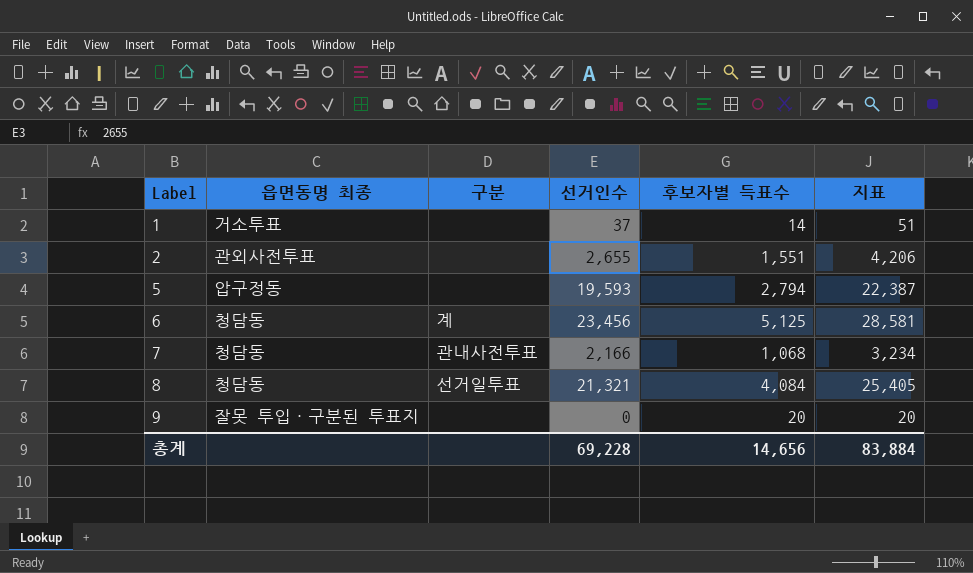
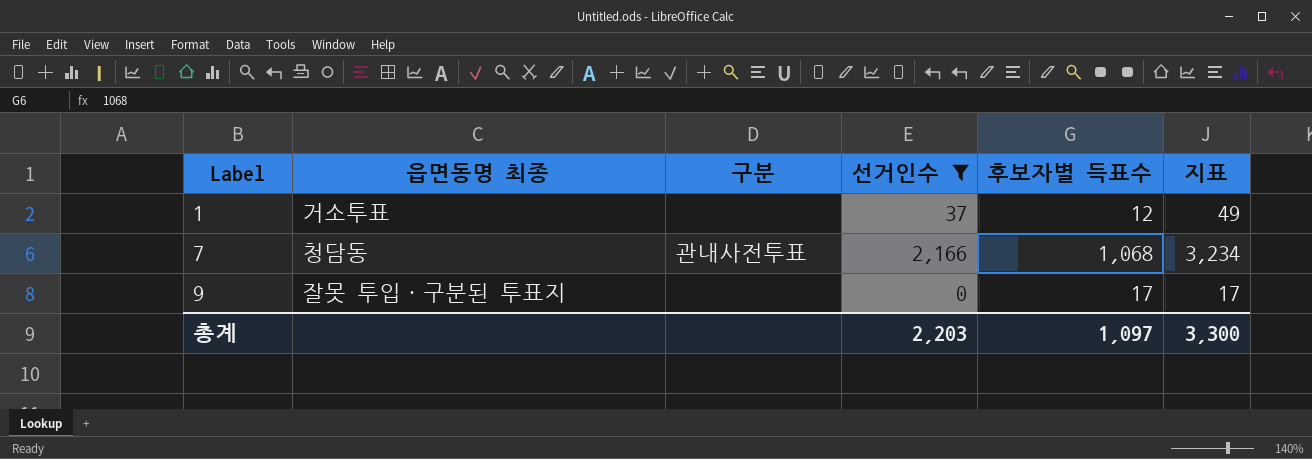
filter: none -> 선거인수 <= 2,166
1 | 후보자별 득표수: 14 -> 12
1 | 지표: 51 -> 49
9 | 후보자별 득표수: 20 -> 17
9 | 지표: 20 -> 17
총계 | 선거인수: 69,228 -> 2,203
총계 | 후보자별 득표수: 14,656 -> 1,097
총계 | 지표: 83,884 -> 3,300

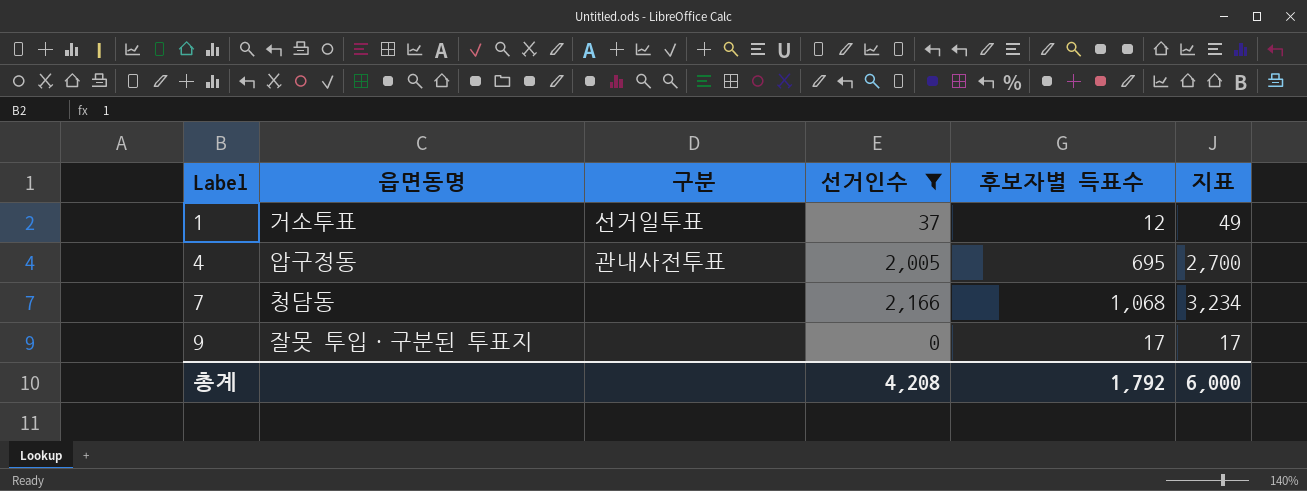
column name: 읍면동명 최종 -> 읍면동명
1 | 구분: none -> 선거일투표
row 4: none -> 압구정동 | 관내사전투표 | 2,005 | 695 | 2,700
7 | 구분: 관내사전투표 -> none
총계 | 선거인수: 2,203 -> 4,208
총계 | 후보자별 득표수: 1,097 -> 1,792
총계 | 지표: 3,300 -> 6,000

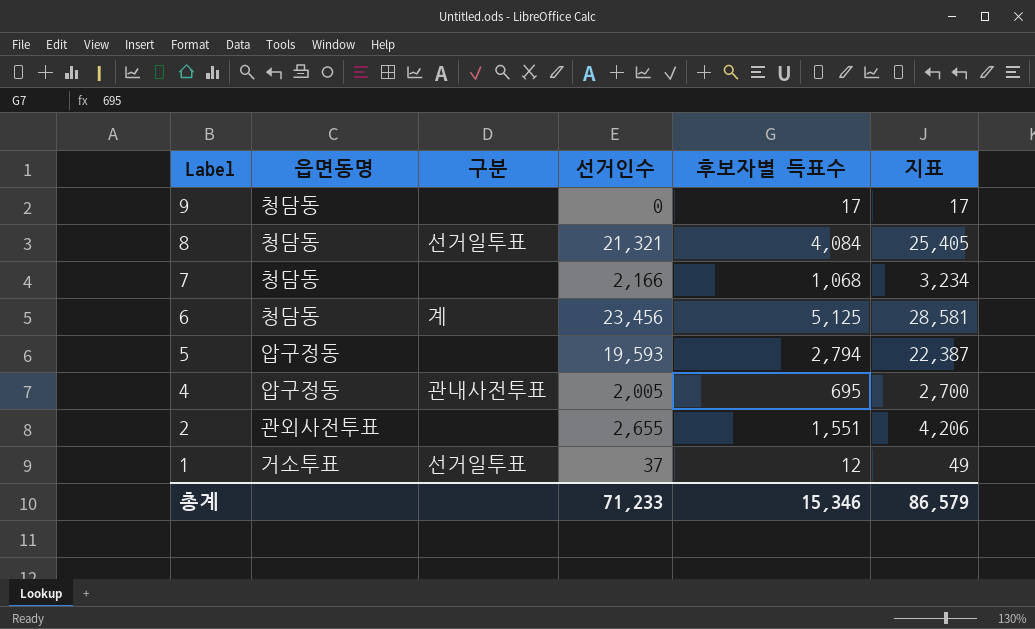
filter: 선거인수 <= 2,166 -> none
row order: Label ascending -> Label descending
9 | 읍면동명: 잘못 투입·구분된 투표지 -> 청담동
총계 | 선거인수: 4,208 -> 71,233
총계 | 후보자별 득표수: 1,792 -> 15,346
총계 | 지표: 6,000 -> 86,579

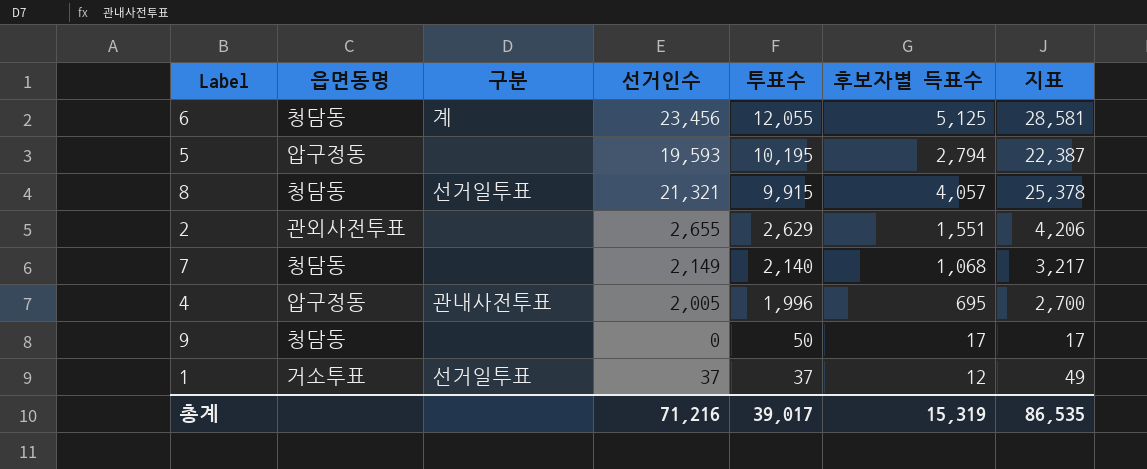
row order: Label descending -> 투표수 descending
column 투표수 | position: none -> 5
8 | 후보자별 득표수: 4,084 -> 4,057
8 | 지표: 25,405 -> 25,378
7 | 선거인수: 2,166 -> 2,149
7 | 지표: 3,234 -> 3,217
총계 | 선거인수: 71,233 -> 71,216
총계 | 후보자별 득표수: 15,346 -> 15,319
총계 | 지표: 86,579 -> 86,535

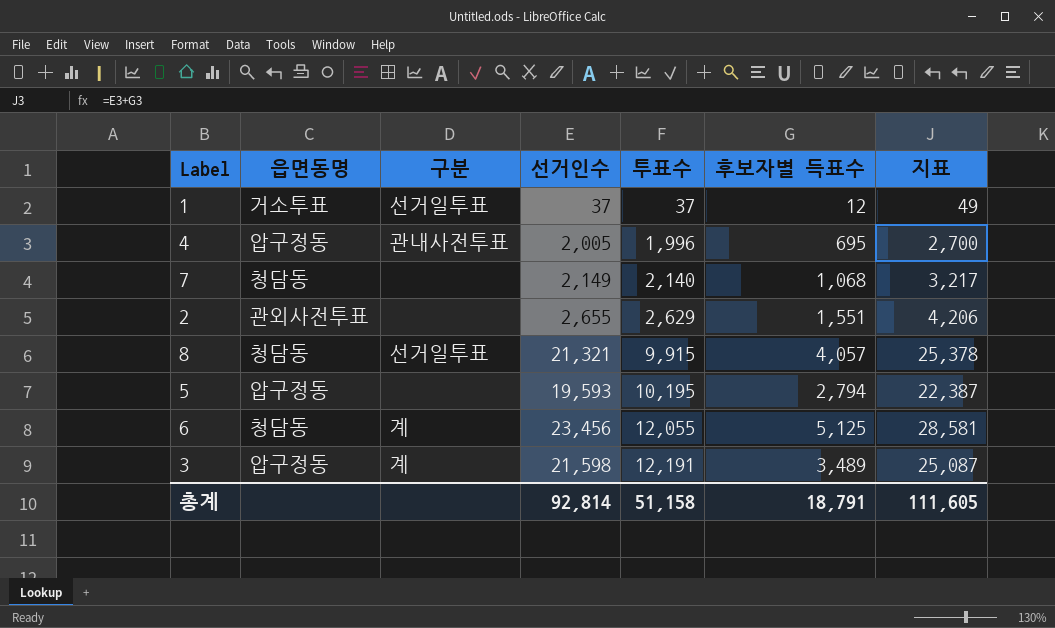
row order: 투표수 descending -> 투표수 ascending
row 9: 청담동 | none | 0 | 50 | 17 | 17 -> none
row 3: none -> 압구정동 | 계 | 21,598 | 12,191 | 3,489 | 25,087
총계 | 선거인수: 71,216 -> 92,814
총계 | 투표수: 39,017 -> 51,158
총계 | 후보자별 득표수: 15,319 -> 18,791
총계 | 지표: 86,535 -> 111,605

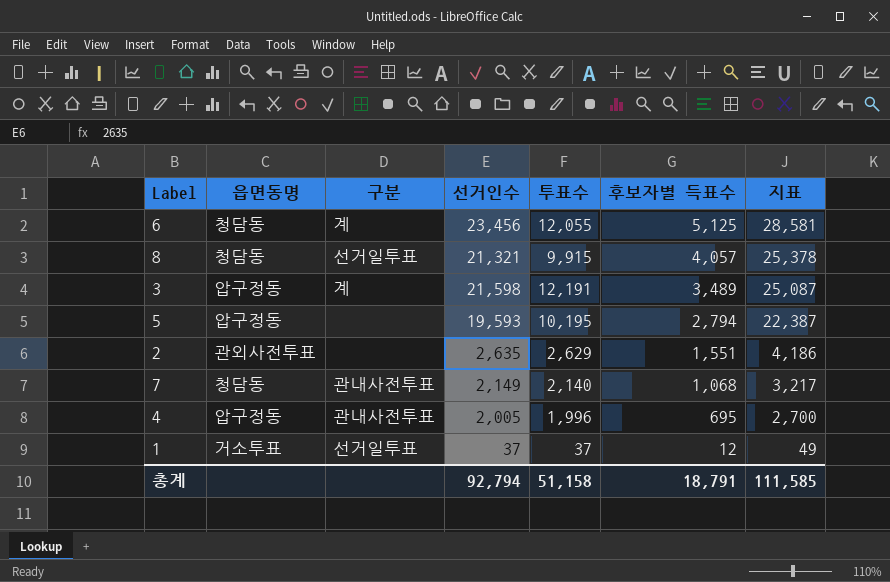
row order: 투표수 ascending -> 후보자별 득표수 descending
2 | 선거인수: 2,655 -> 2,635
2 | 지표: 4,206 -> 4,186
7 | 구분: none -> 관내사전투표
총계 | 선거인수: 92,814 -> 92,794
총계 | 지표: 111,605 -> 111,585

